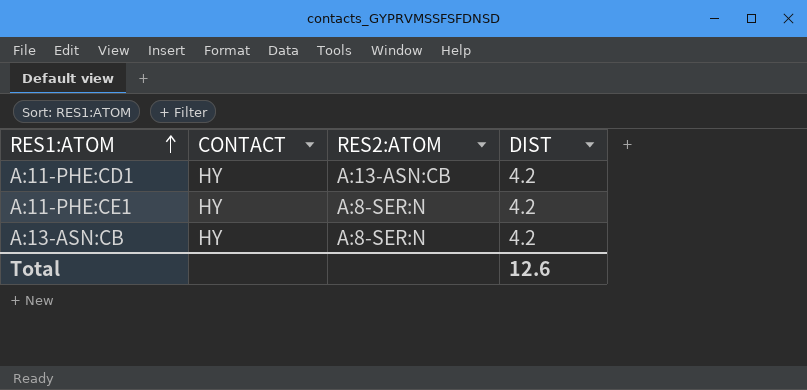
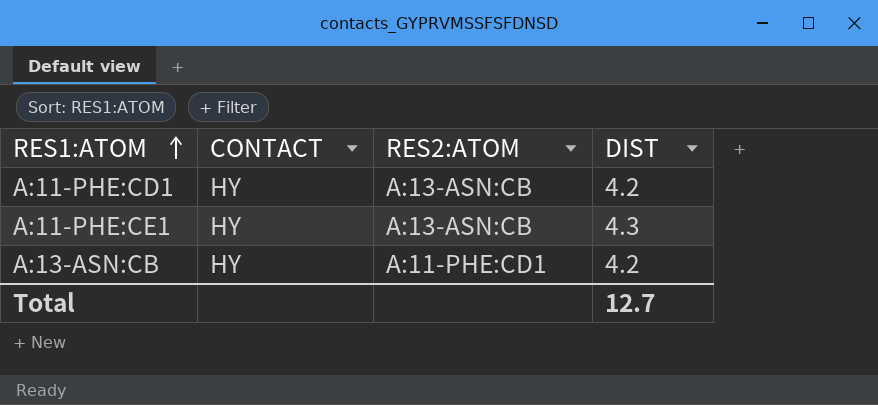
A:11-PHE:CE1 | RES2:ATOM: A:8-SER:N -> A:13-ASN:CB
A:11-PHE:CE1 | DIST: 4.2 -> 4.3
A:13-ASN:CB | RES2:ATOM: A:8-SER:N -> A:11-PHE:CD1
Total | DIST: 12.6 -> 12.7

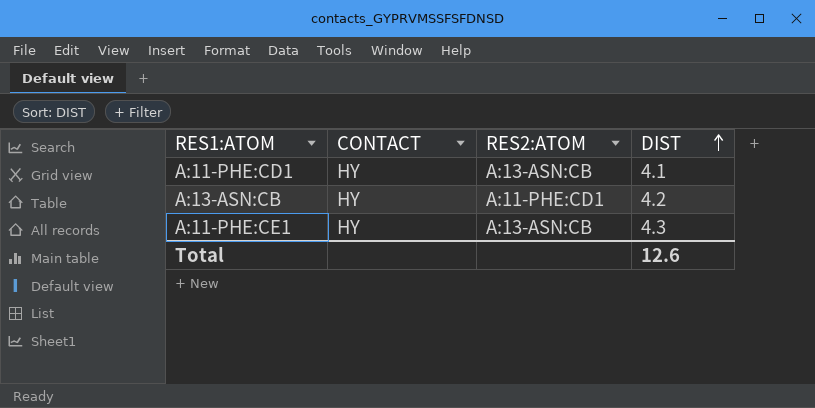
row order: RES1:ATOM ascending -> DIST ascending
A:11-PHE:CD1 | DIST: 4.2 -> 4.1
Total | DIST: 12.7 -> 12.6

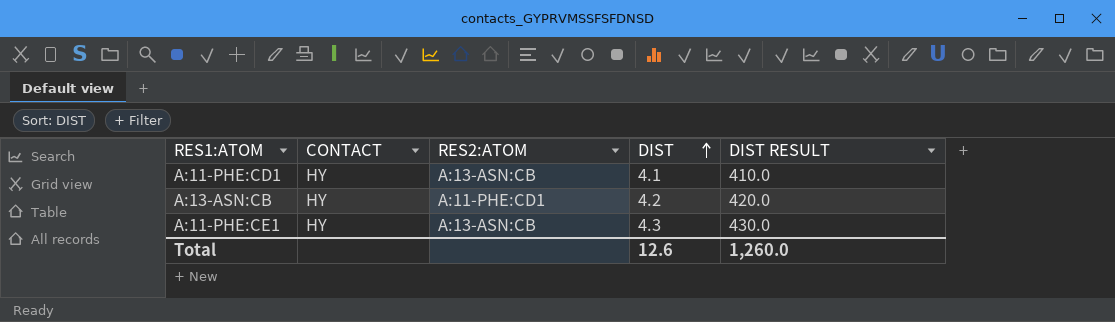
column DIST RESULT | formula: none -> [DIST] * 100

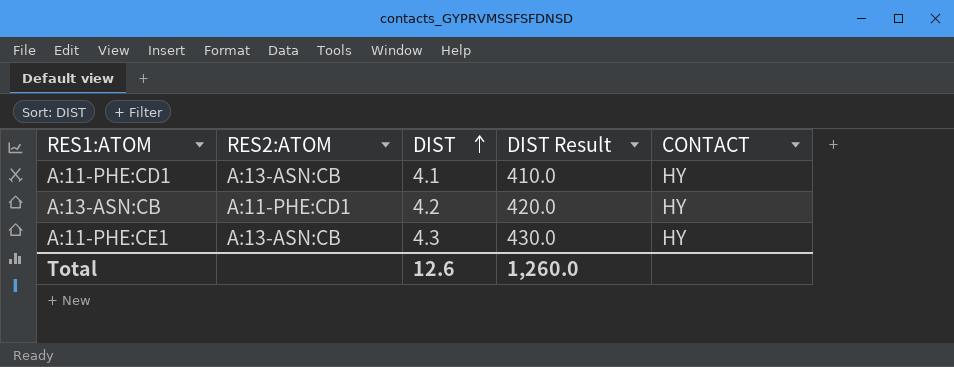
column name: DIST RESULT -> DIST Result
column CONTACT | position: 2 -> 5

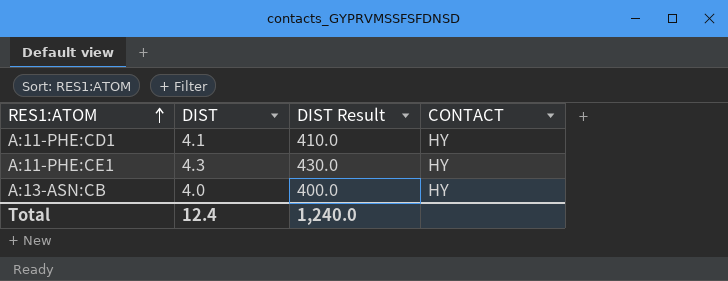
row order: DIST ascending -> RES1:ATOM ascending
column RES2:ATOM | position: 2 -> none
A:13-ASN:CB | DIST: 4.2 -> 4.0
A:13-ASN:CB | DIST Result: 420.0 -> 400.0
Total | DIST: 12.6 -> 12.4
Total | DIST Result: 1,260.0 -> 1,240.0

